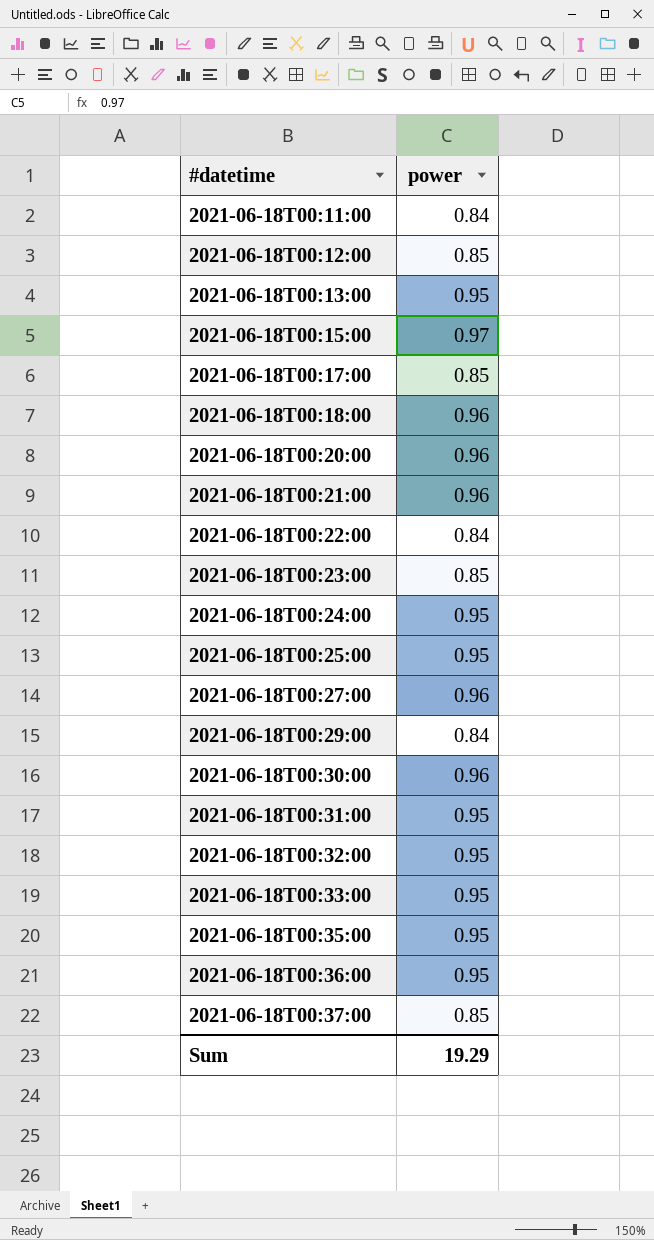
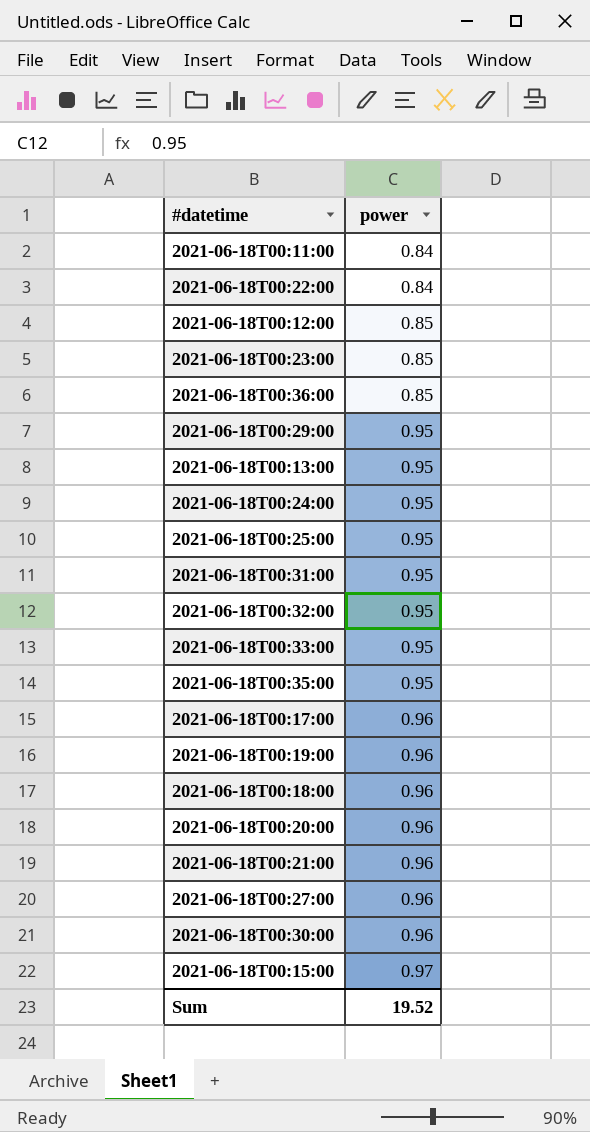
row order: #datetime ascending -> power ascending
row 2021-06-18T00:37:00: 0.85 -> none
2021-06-18T00:36:00 | power: 0.95 -> 0.85
2021-06-18T00:29:00 | power: 0.84 -> 0.95
2021-06-18T00:17:00 | power: 0.85 -> 0.96
row 2021-06-18T00:19:00: none -> 0.96
Sum | power: 19.29 -> 19.52

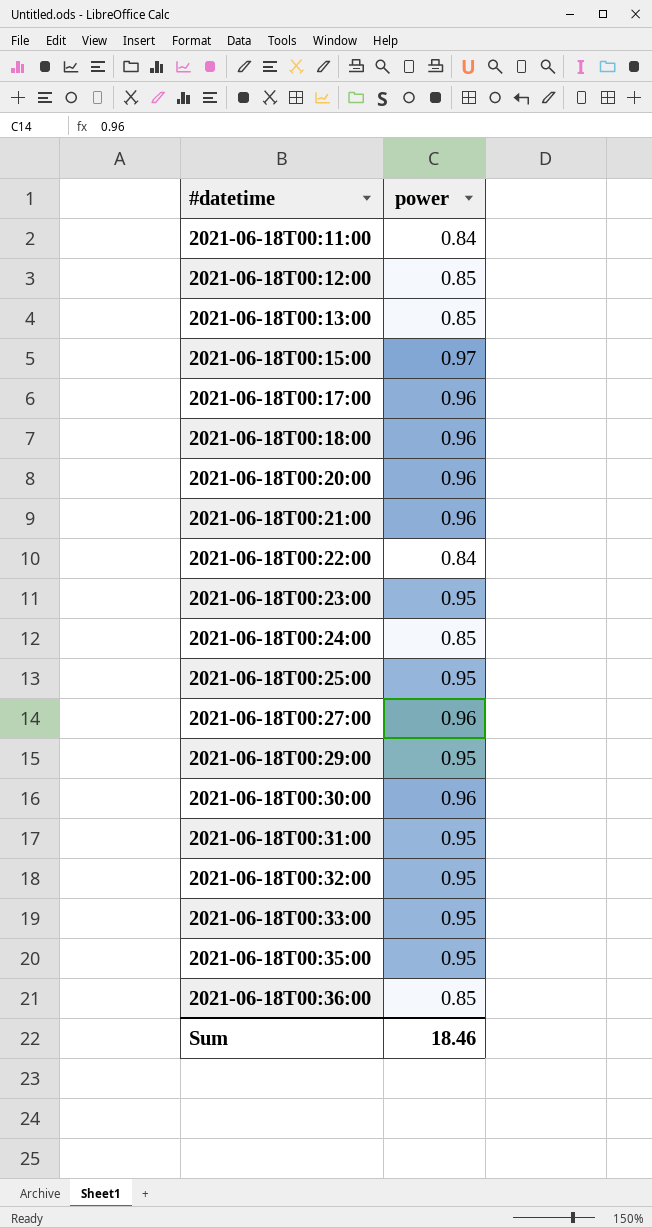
row order: power ascending -> #datetime ascending
row 2021-06-18T00:19:00: 0.96 -> none
2021-06-18T00:13:00 | power: 0.95 -> 0.85
2021-06-18T00:23:00 | power: 0.85 -> 0.95
2021-06-18T00:24:00 | power: 0.95 -> 0.85
Sum | power: 19.52 -> 18.46

